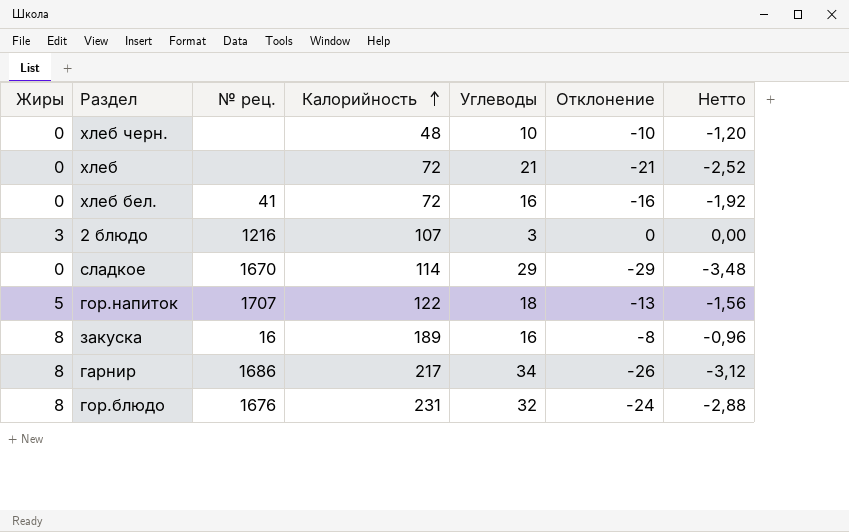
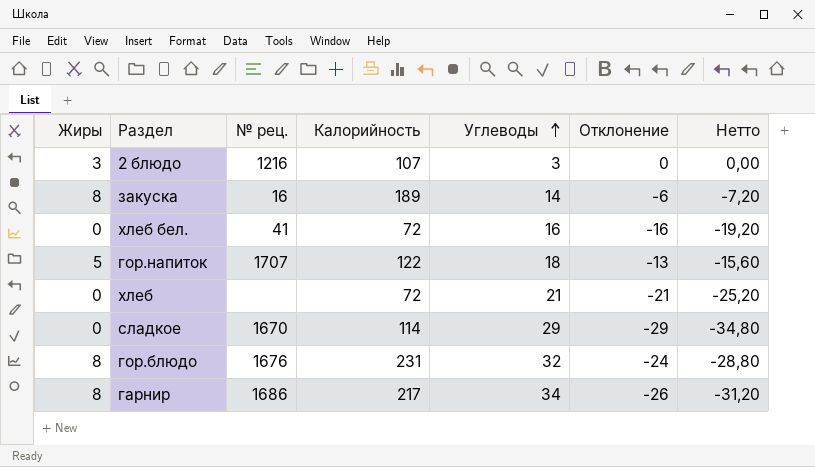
row order: Калорийность ascending -> Углеводы ascending
column Нетто | formula: [Отклонение] * 0,12 -> [Отклонение] * 1,2
row хлеб черн.: 0 | none | 48 | 10 | -10 | -1,20 -> none
закуска | Углеводы: 16 -> 14
закуска | Отклонение: -8 -> -6

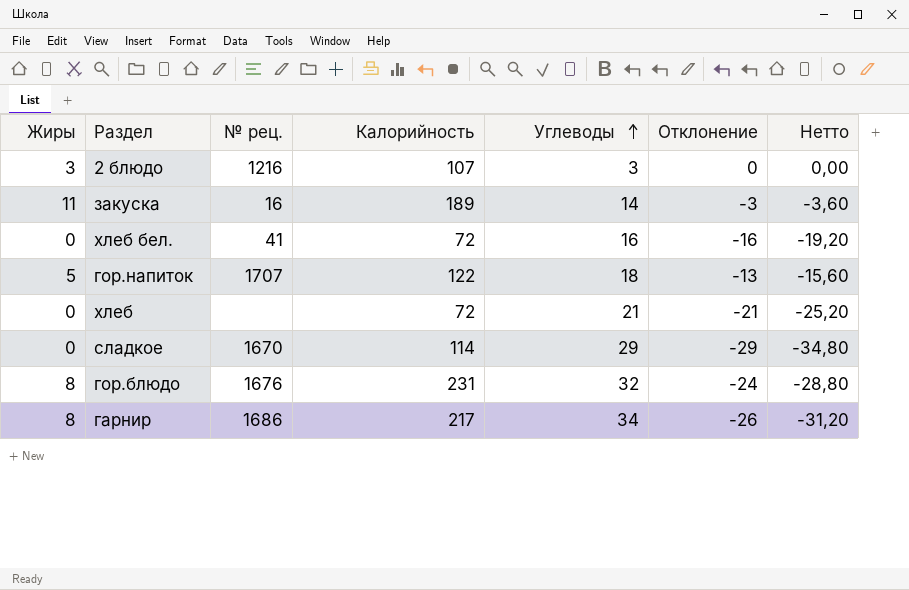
закуска | Жиры: 8 -> 11
закуска | Отклонение: -6 -> -3
закуска | Нетто: -7,20 -> -3,60

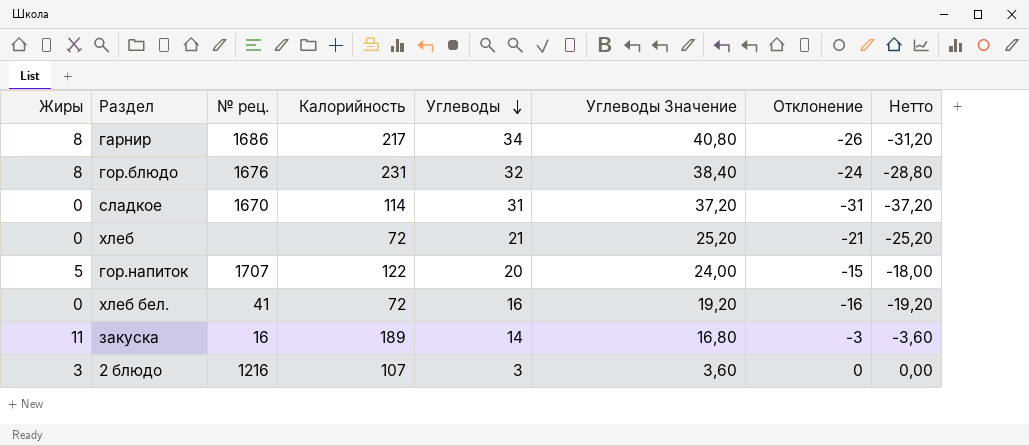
row order: Углеводы ascending -> Углеводы descending
column Углеводы Значение | formula: none -> [Углеводы] * 1,2
сладкое | Углеводы: 29 -> 31
сладкое | Отклонение: -29 -> -31
сладкое | Нетто: -34,80 -> -37,20
гор.напиток | Углеводы: 18 -> 20
гор.напиток | Отклонение: -13 -> -15
гор.напиток | Нетто: -15,60 -> -18,00

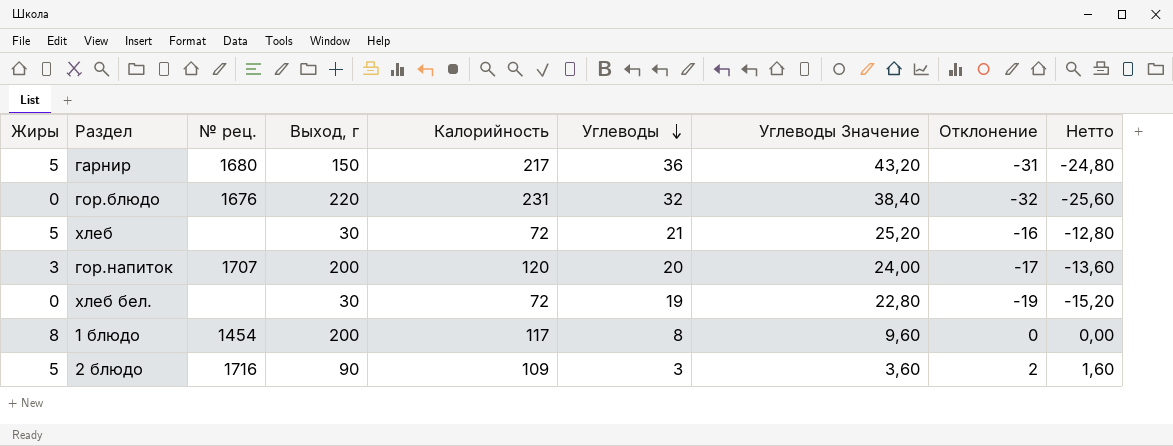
column Выход, г | position: none -> 4
column Нетто | formula: [Отклонение] * 1,2 -> [Отклонение] * 0,8
row сладкое: 0 | 1670 | 114 | 31 | 37,20 | -31 | -37,20 -> none
row закуска: 11 | 16 | 189 | 14 | 16,80 | -3 | -3,60 -> none
гарнир | Жиры: 8 -> 5
гарнир | № рец.: 1686 -> 1680
гарнир | Углеводы: 34 -> 36
гарнир | Углеводы Значение: 40,80 -> 43,20
гарнир | Отклонение: -26 -> -31
гор.блюдо | Жиры: 8 -> 0
гор.блюдо | Отклонение: -24 -> -32
хлеб | Жиры: 0 -> 5
хлеб | Отклонение: -21 -> -16
гор.напиток | Жиры: 5 -> 3
гор.напиток | Калорийность: 122 -> 120
гор.напиток | Отклонение: -15 -> -17
хлеб бел. | № рец.: 41 -> none
хлеб бел. | Углеводы: 16 -> 19
хлеб бел. | Углеводы Значение: 19,20 -> 22,80
хлеб бел. | Отклонение: -16 -> -19
row 1 блюдо: none -> 8 | 1454 | 200 | 117 | 8 | 9,60 | 0 | 0,00
2 блюдо | Жиры: 3 -> 5
2 блюдо | № рец.: 1216 -> 1716
2 блюдо | Калорийность: 107 -> 109
2 блюдо | Отклонение: 0 -> 2

